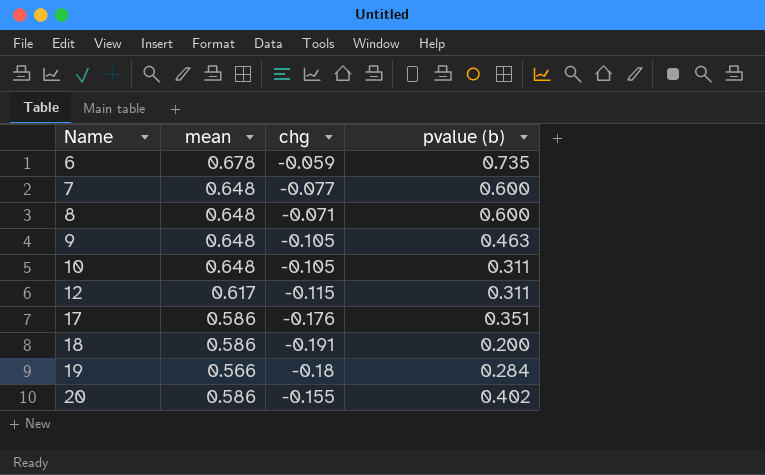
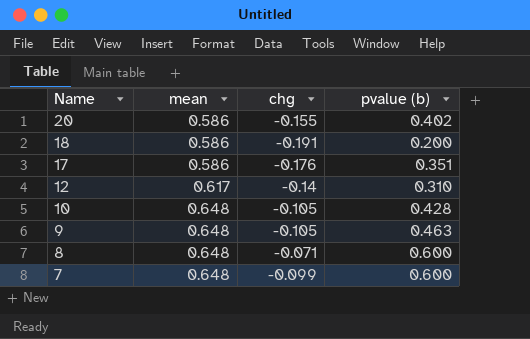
row order: Name ascending -> Name descending
row 6: 0.678 | -0.059 | 0.735 -> none
row 19: 0.566 | -0.18 | 0.284 -> none
12 | chg: -0.115 -> -0.14
12 | pvalue (b): 0.311 -> 0.310
10 | pvalue (b): 0.311 -> 0.428
7 | chg: -0.077 -> -0.099

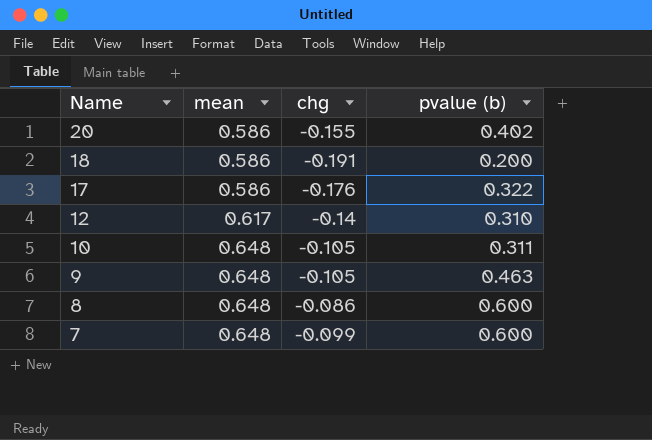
17 | pvalue (b): 0.351 -> 0.322
10 | pvalue (b): 0.428 -> 0.311
8 | chg: -0.071 -> -0.086

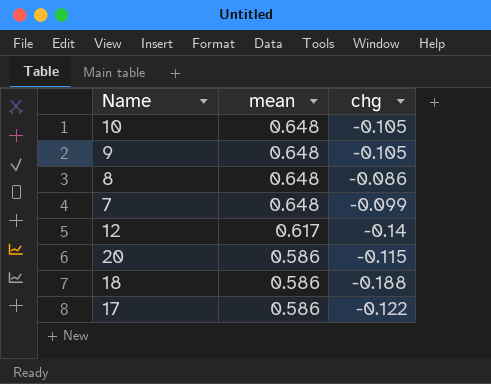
row order: Name descending -> mean descending
column pvalue (b) | position: 4 -> none
20 | chg: -0.155 -> -0.115
18 | chg: -0.191 -> -0.188
17 | chg: -0.176 -> -0.122

